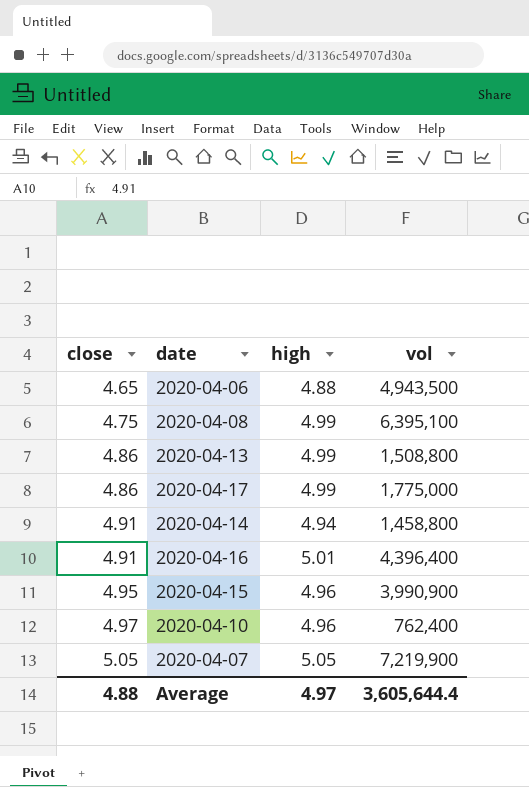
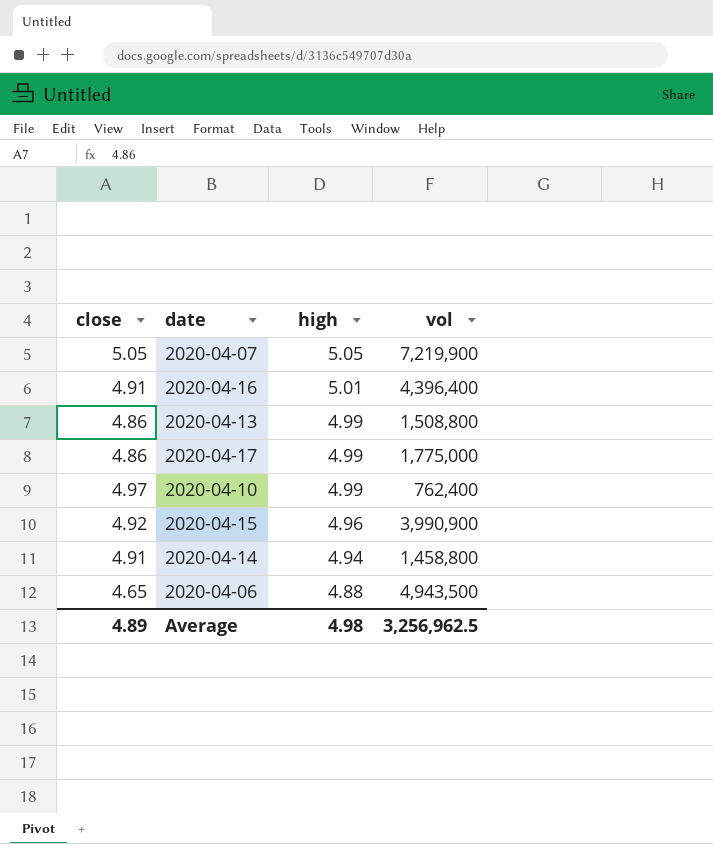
row order: close ascending -> high descending
row 2020-04-08: 4.75 | 4.99 | 6,395,100 -> none
2020-04-10 | high: 4.96 -> 4.99
2020-04-15 | close: 4.95 -> 4.92
Average | close: 4.88 -> 4.89
Average | high: 4.97 -> 4.98
Average | vol: 3,605,644.4 -> 3,256,962.5

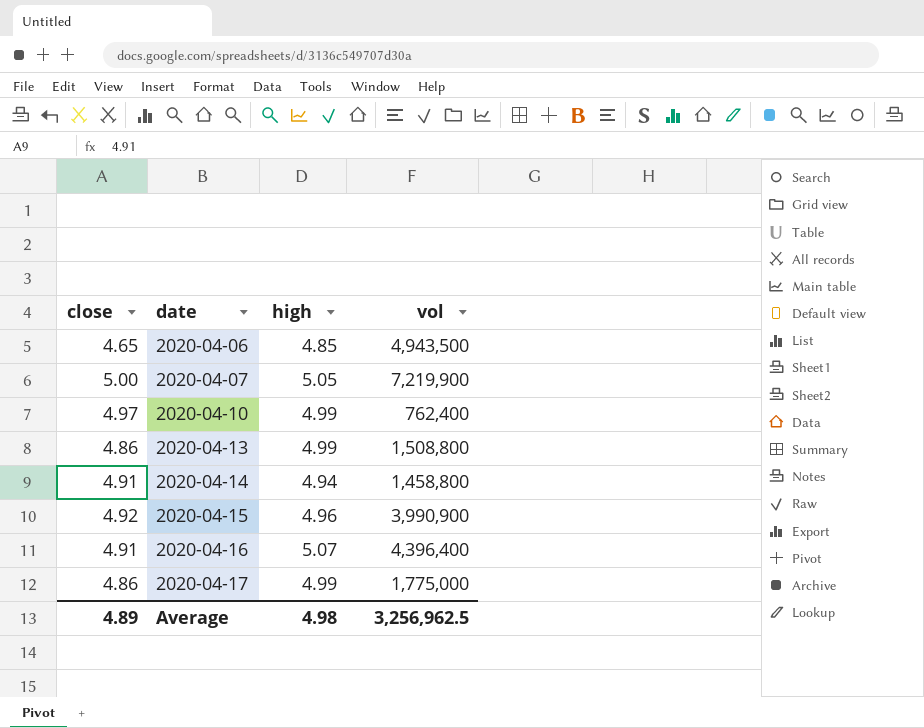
row order: high descending -> date ascending
2020-04-06 | high: 4.88 -> 4.85
2020-04-07 | close: 5.05 -> 5.00
2020-04-16 | high: 5.01 -> 5.07

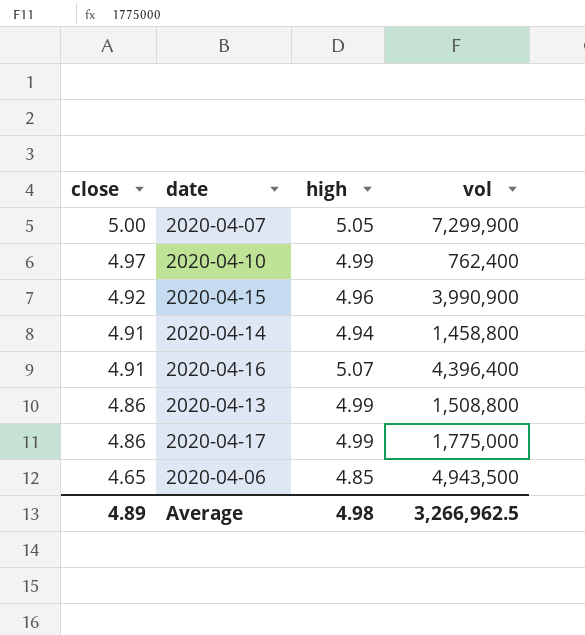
row order: date ascending -> close descending
2020-04-07 | vol: 7,219,900 -> 7,299,900
Average | vol: 3,256,962.5 -> 3,266,962.5

